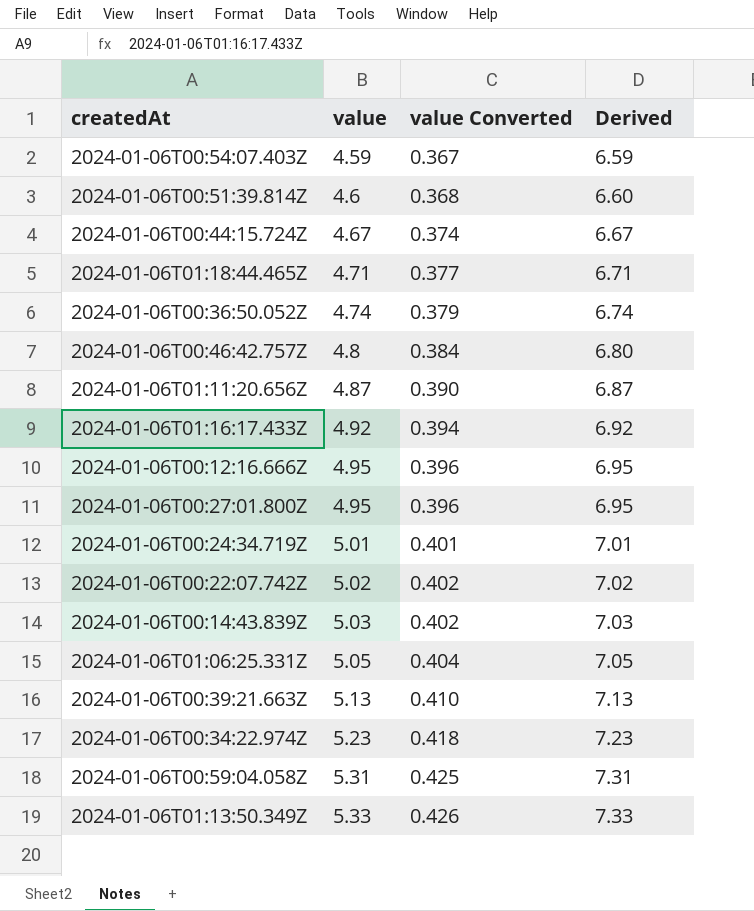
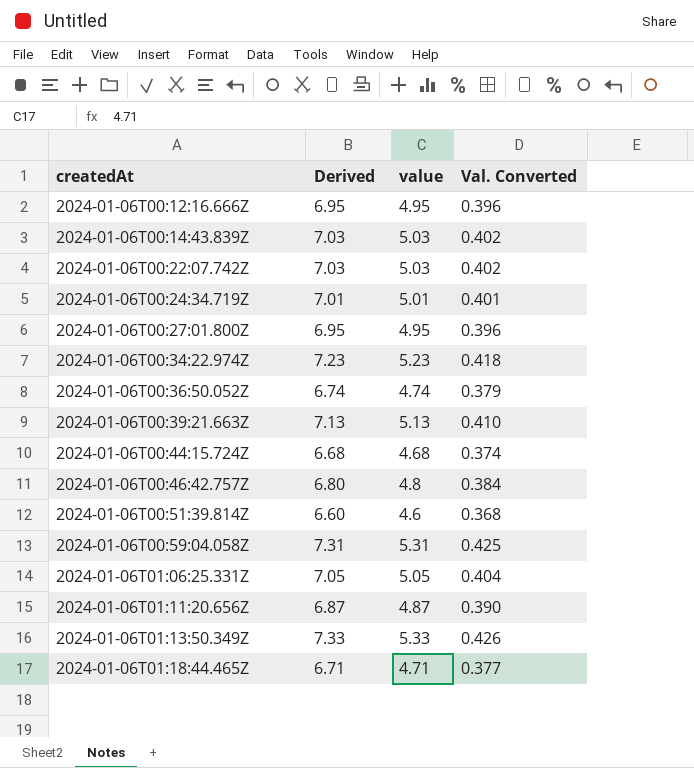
row order: value ascending -> createdAt ascending
column Derived | position: 4 -> 2
column name: value Converted -> Val. Converted
row 2024-01-06T00:54:07.403Z: 4.59 | 0.367 | 6.59 -> none
row 2024-01-06T01:16:17.433Z: 4.92 | 0.394 | 6.92 -> none
2024-01-06T00:22:07.742Z | Derived: 7.02 -> 7.03
2024-01-06T00:22:07.742Z | value: 5.02 -> 5.03
2024-01-06T00:44:15.724Z | Derived: 6.67 -> 6.68
2024-01-06T00:44:15.724Z | value: 4.67 -> 4.68

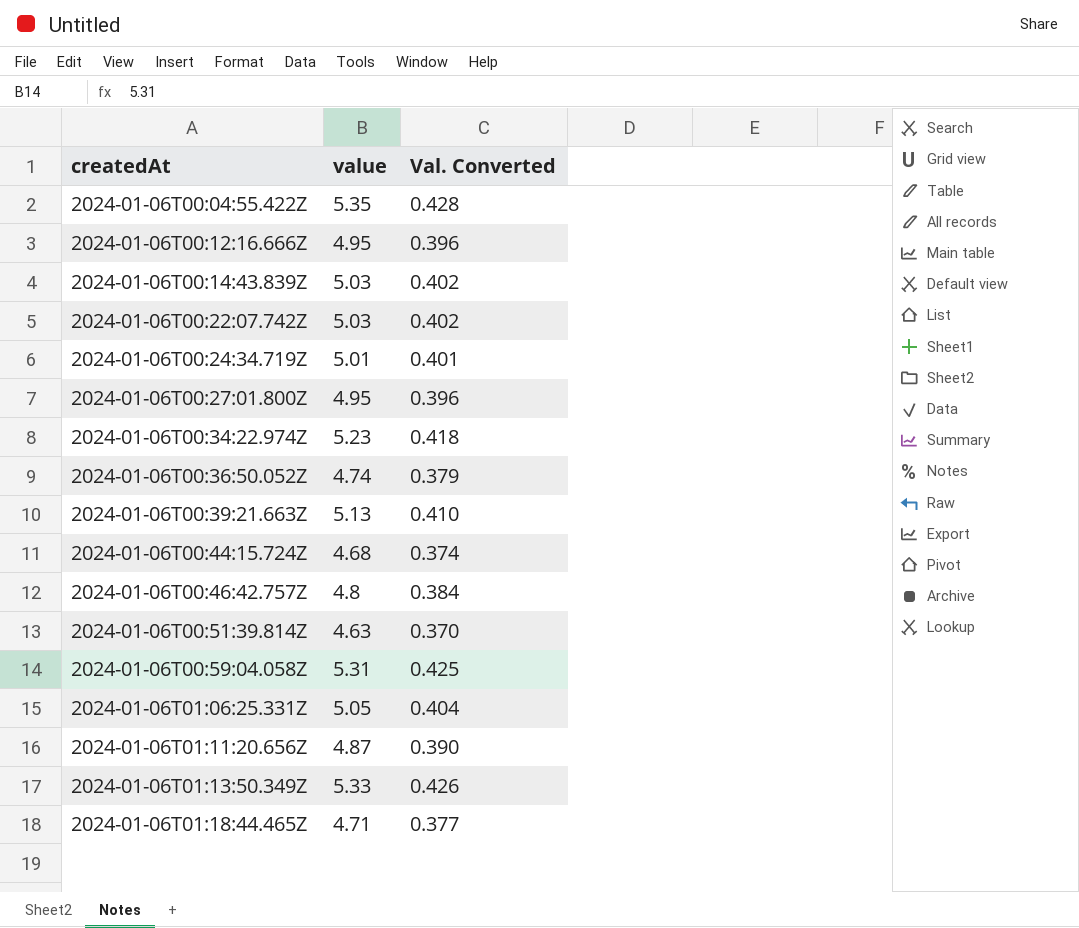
column Derived | formula: [value] + 2 -> none
row 2024-01-06T00:04:55.422Z: none -> 5.35 | 0.428
2024-01-06T00:51:39.814Z | value: 4.6 -> 4.63
2024-01-06T00:51:39.814Z | Val. Converted: 0.368 -> 0.370

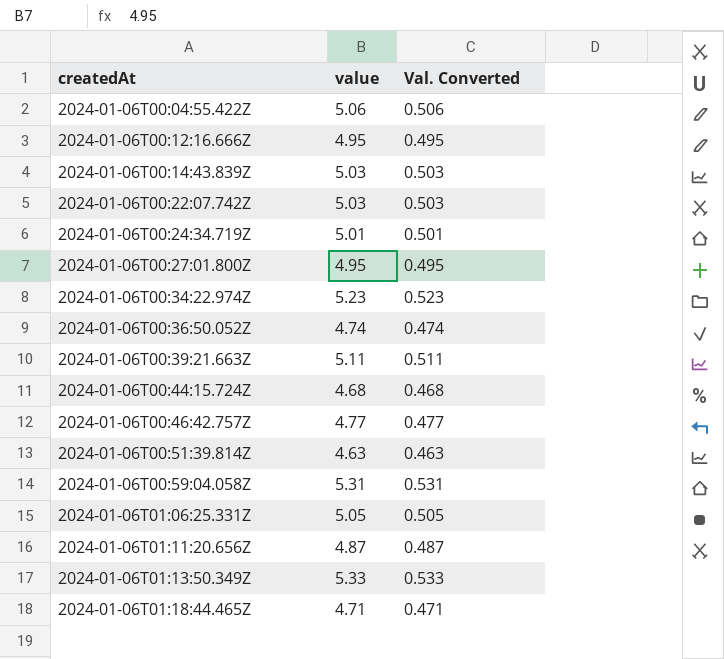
column Val. Converted | formula: [value] * 0.08 -> [value] * 0.1
2024-01-06T00:04:55.422Z | value: 5.35 -> 5.06
2024-01-06T00:39:21.663Z | value: 5.13 -> 5.11
2024-01-06T00:46:42.757Z | value: 4.8 -> 4.77

